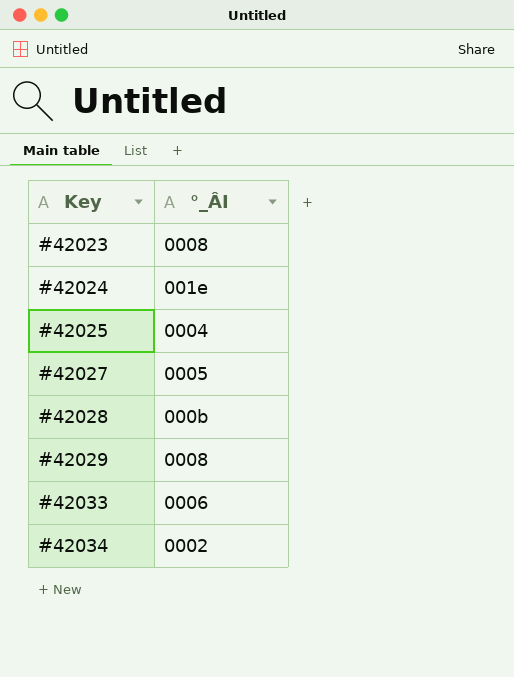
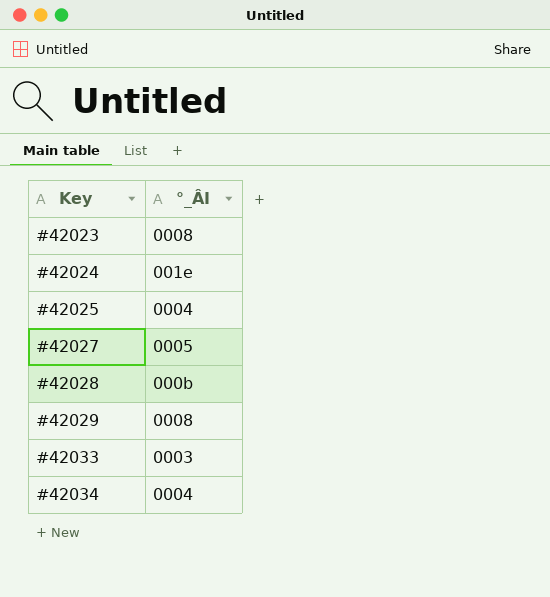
#42033 | °_ÂI: 0006 -> 0003
#42034 | °_ÂI: 0002 -> 0004

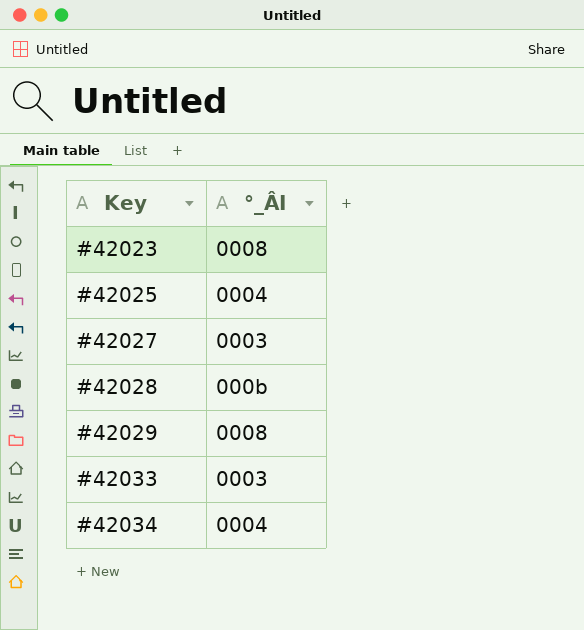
row #42024: 001e -> none
#42027 | °_ÂI: 0005 -> 0003

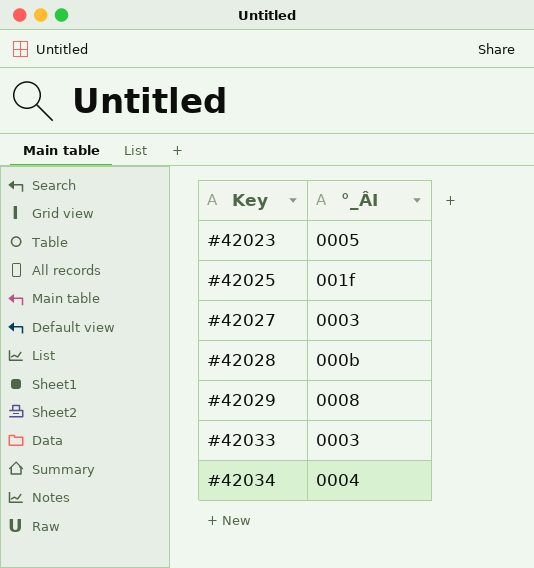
#42023 | °_ÂI: 0008 -> 0005
#42025 | °_ÂI: 0004 -> 001f

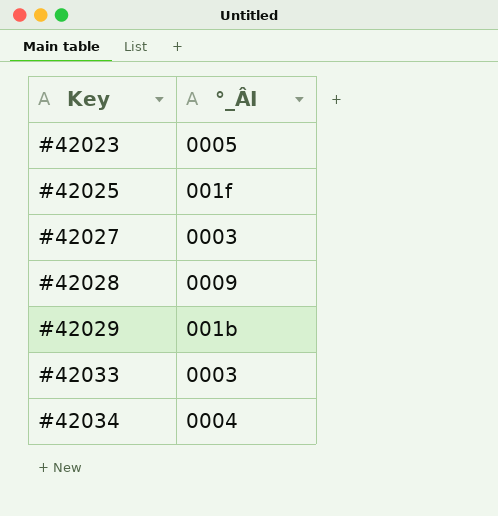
#42028 | °_ÂI: 000b -> 0009
#42029 | °_ÂI: 0008 -> 001b

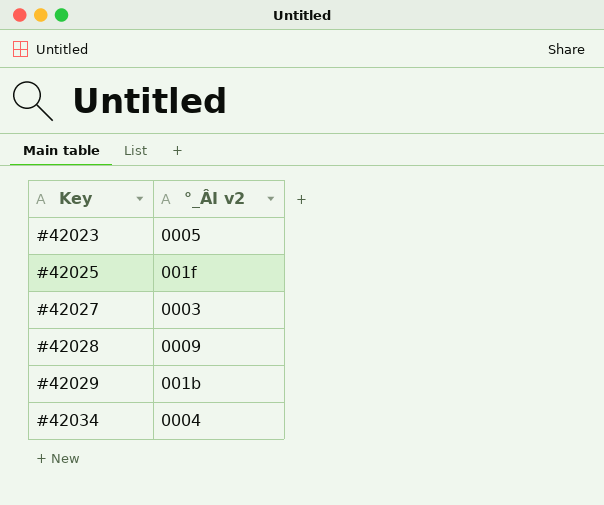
column name: °_ÂI -> °_ÂI v2
row #42033: 0003 -> none

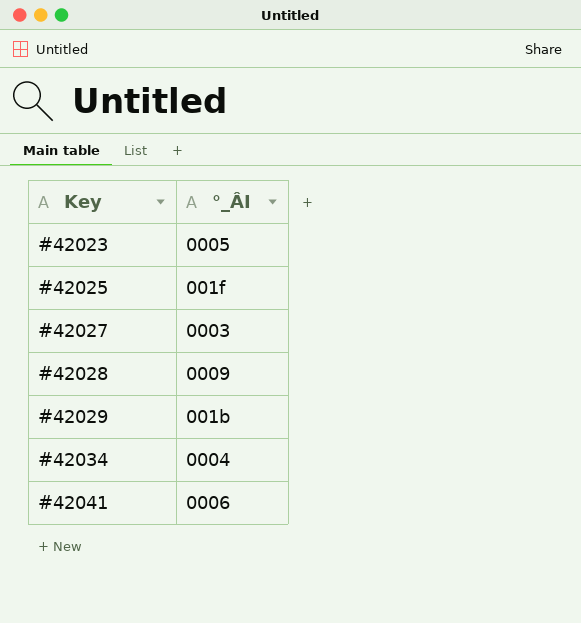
column name: °_ÂI v2 -> °_ÂI
row #42041: none -> 0006

